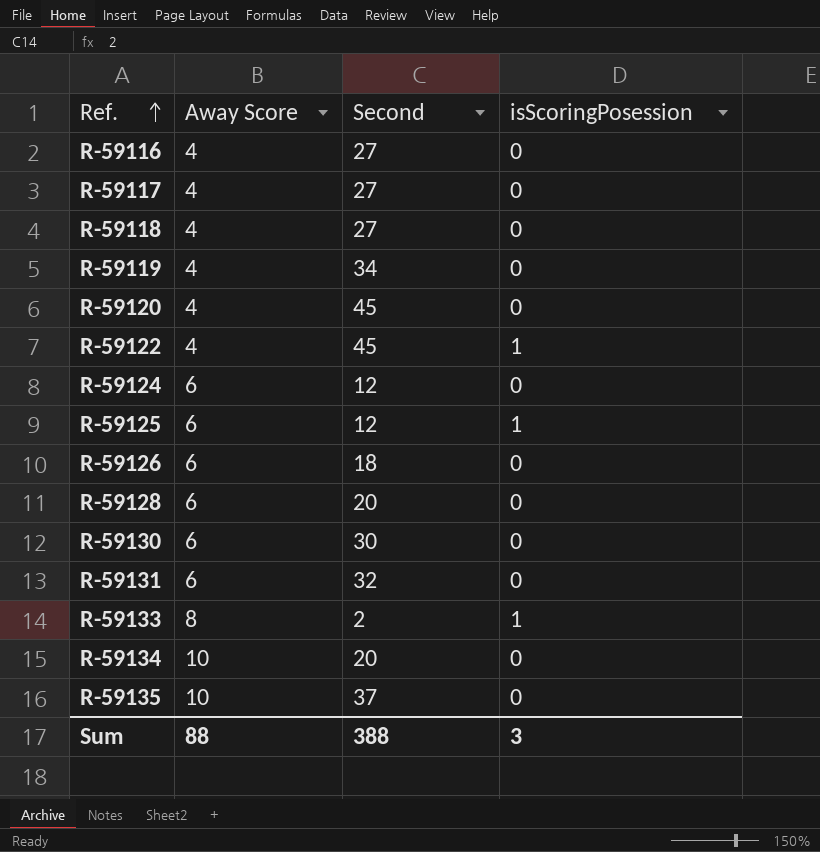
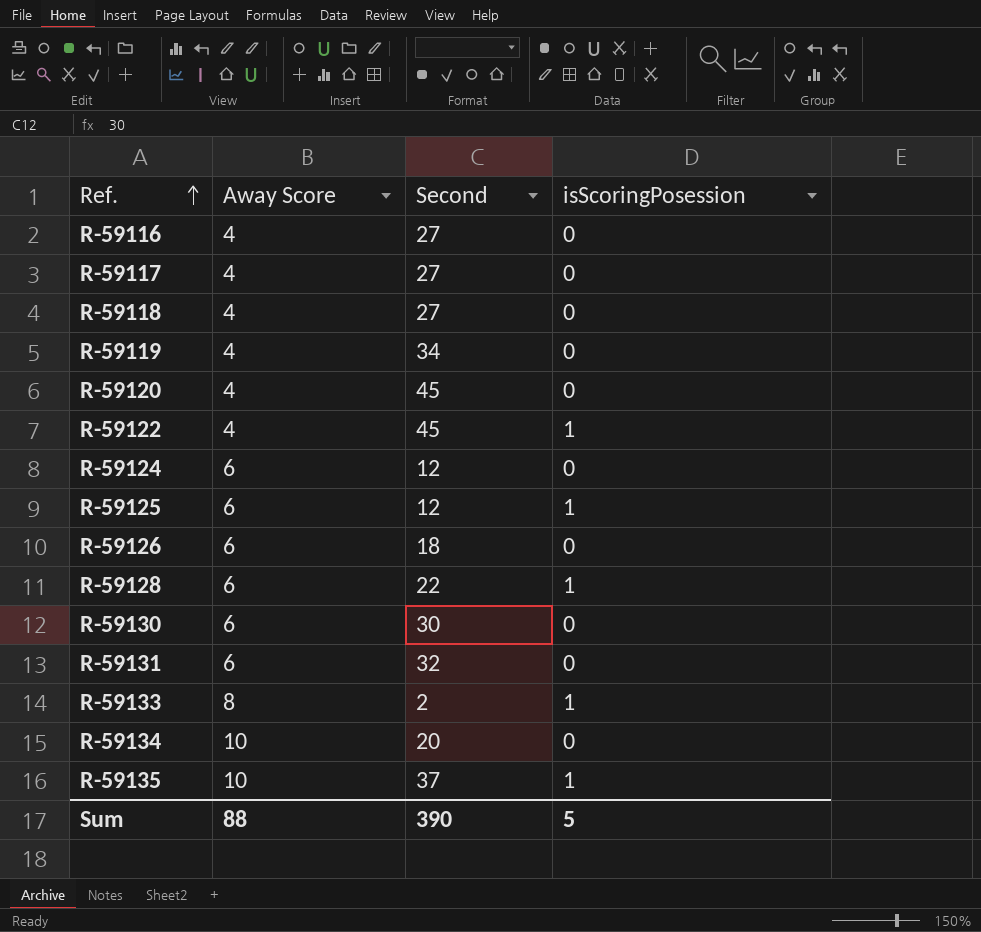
R-59128 | Second: 20 -> 22
R-59128 | isScoringPosession: 0 -> 1
R-59135 | isScoringPosession: 0 -> 1
Sum | Second: 388 -> 390
Sum | isScoringPosession: 3 -> 5

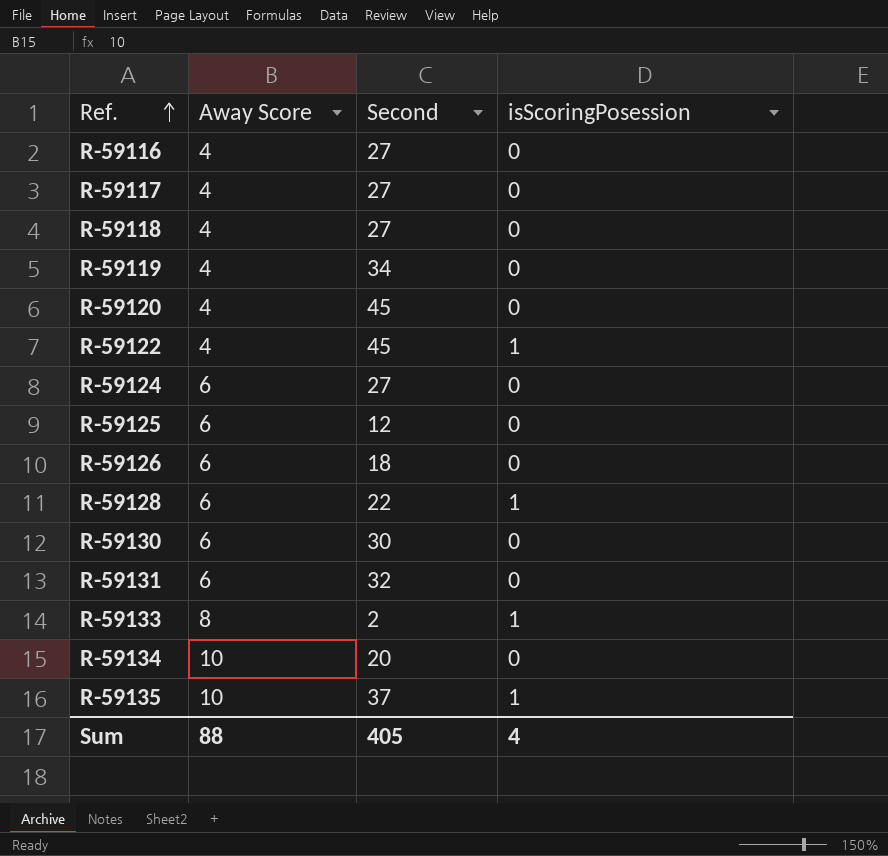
R-59124 | Second: 12 -> 27
R-59125 | isScoringPosession: 1 -> 0
Sum | Second: 390 -> 405
Sum | isScoringPosession: 5 -> 4

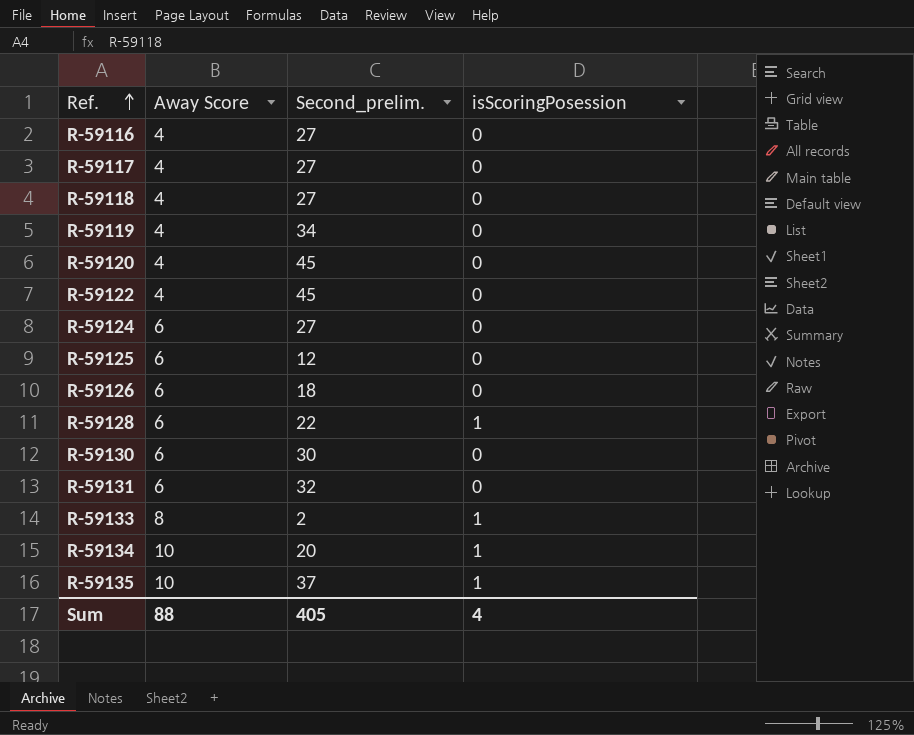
column name: Second -> Second_prelim.
R-59122 | isScoringPosession: 1 -> 0
R-59134 | isScoringPosession: 0 -> 1

